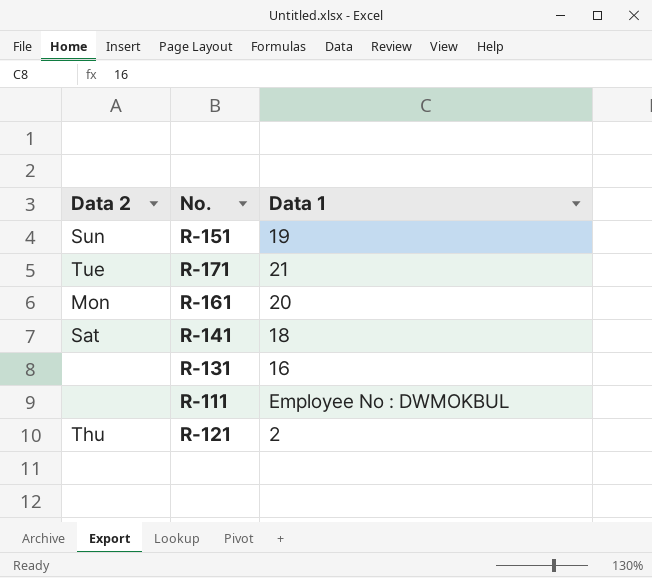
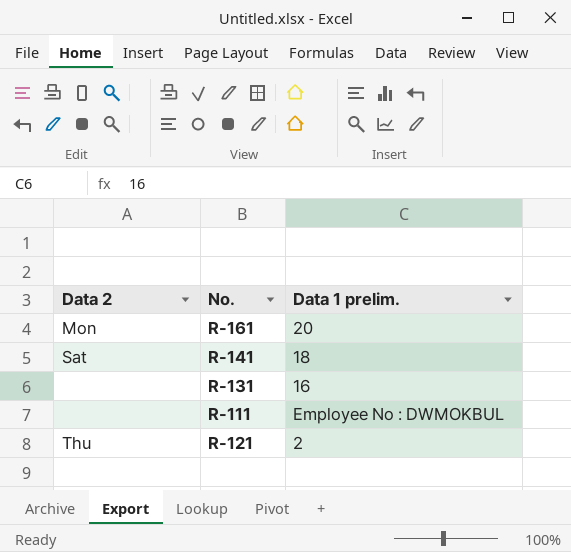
column name: Data 1 -> Data 1 prelim.
row R-151: Sun | 19 -> none
row R-171: Tue | 21 -> none

